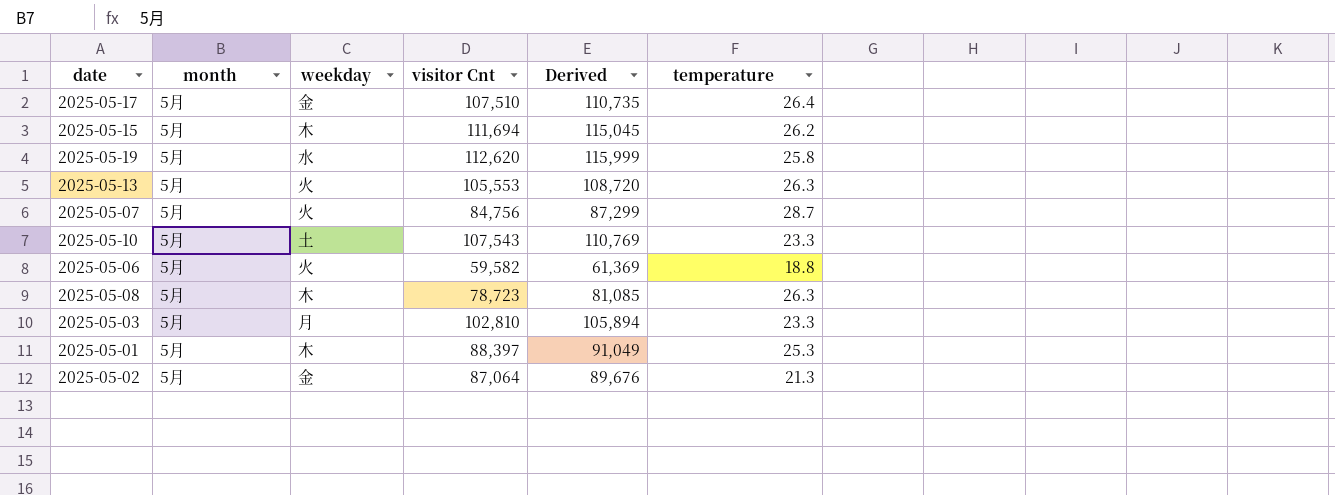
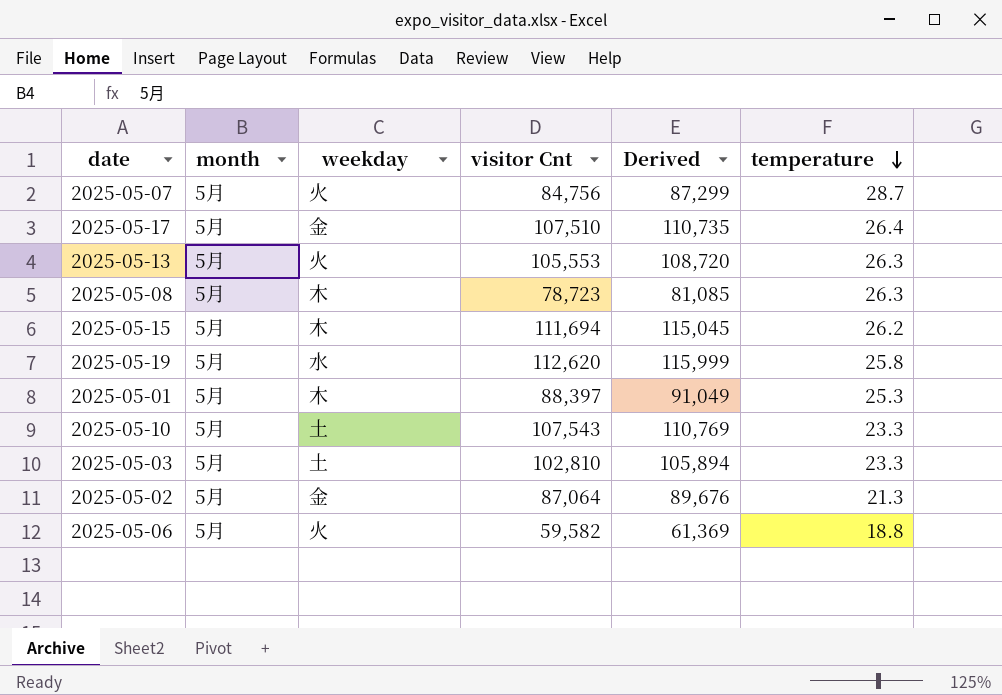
row order: none -> temperature descending
2025-05-03 | weekday: 月 -> 土

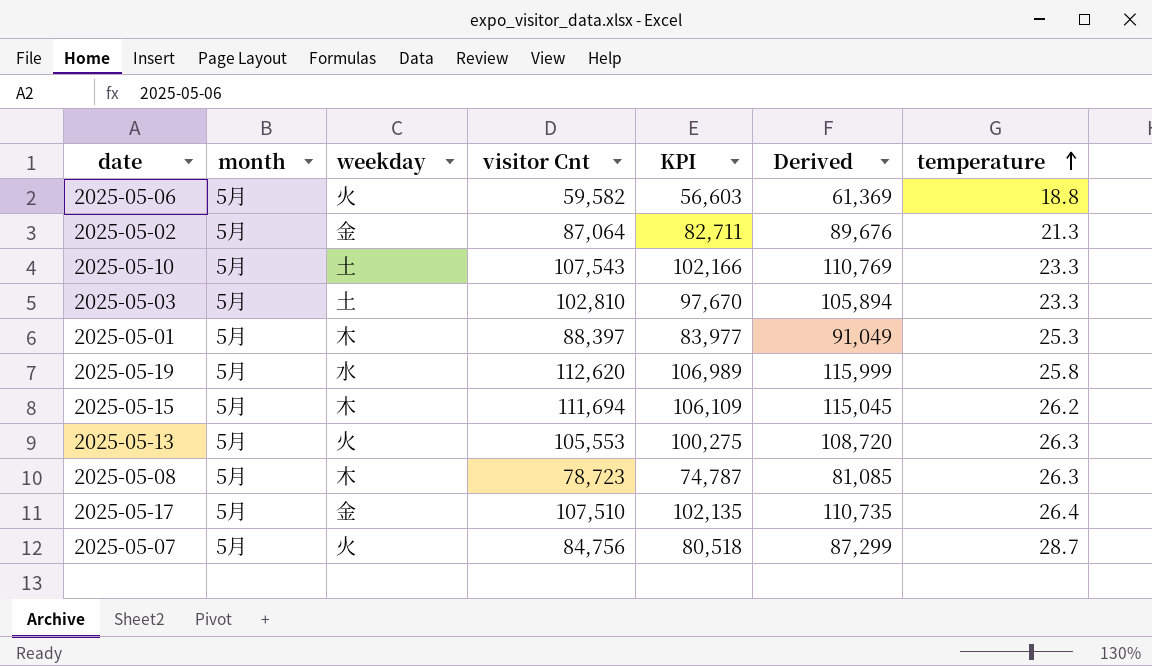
row order: temperature descending -> temperature ascending
column KPI | formula: none -> [visitor Cnt] * 0.95

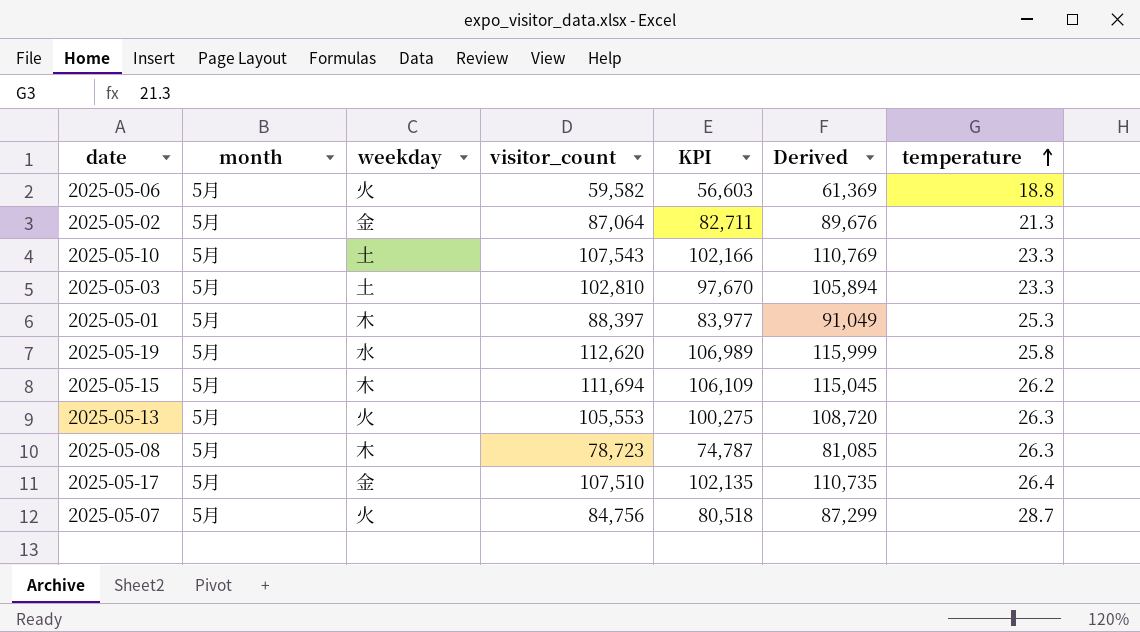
column name: visitor Cnt -> visitor_count

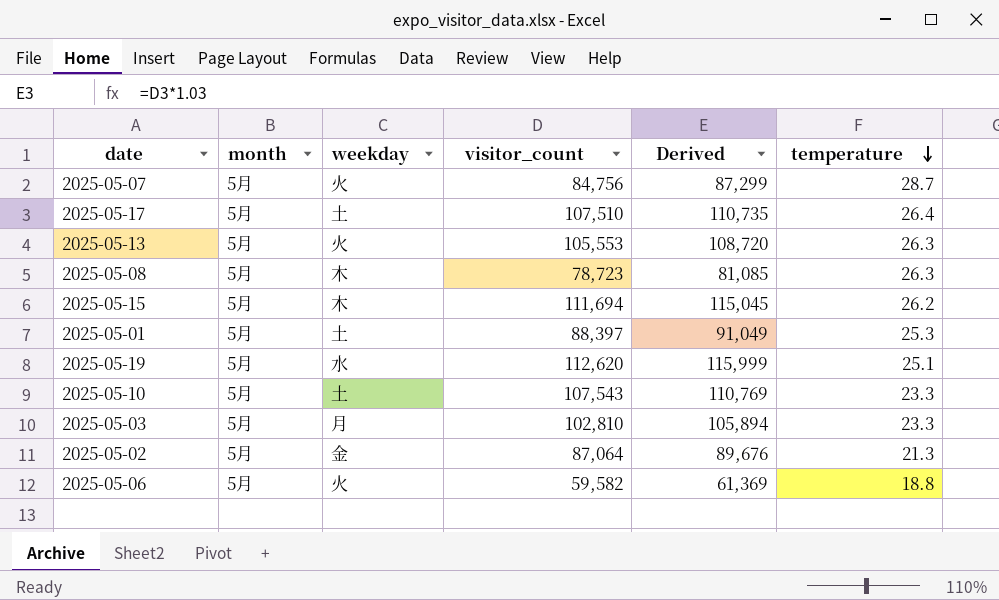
row order: temperature ascending -> temperature descending
column KPI | formula: [visitor_count] * 0.95 -> none
2025-05-17 | weekday: 金 -> 土
2025-05-01 | weekday: 木 -> 土
2025-05-19 | temperature: 25.8 -> 25.1
2025-05-03 | weekday: 土 -> 月

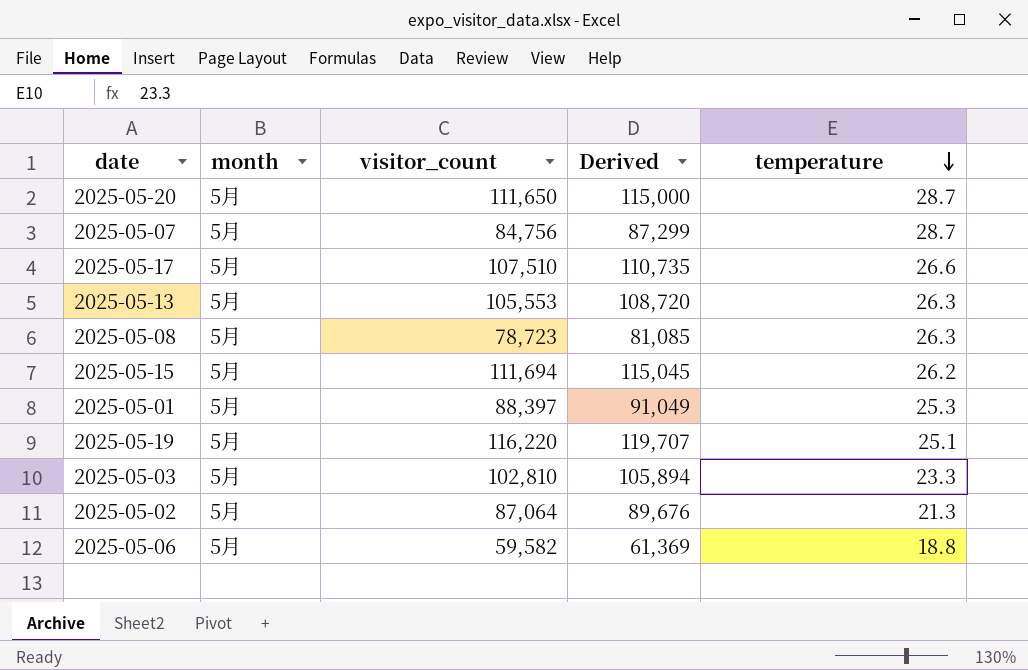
column weekday | position: 3 -> none
row 2025-05-10: 5月 | 土 | 107,543 | 110,769 | 23.3 -> none
row 2025-05-20: none -> 5月 | 111,650 | 115,000 | 28.7
2025-05-17 | temperature: 26.4 -> 26.6
2025-05-19 | visitor_count: 112,620 -> 116,220
2025-05-19 | Derived: 115,999 -> 119,707

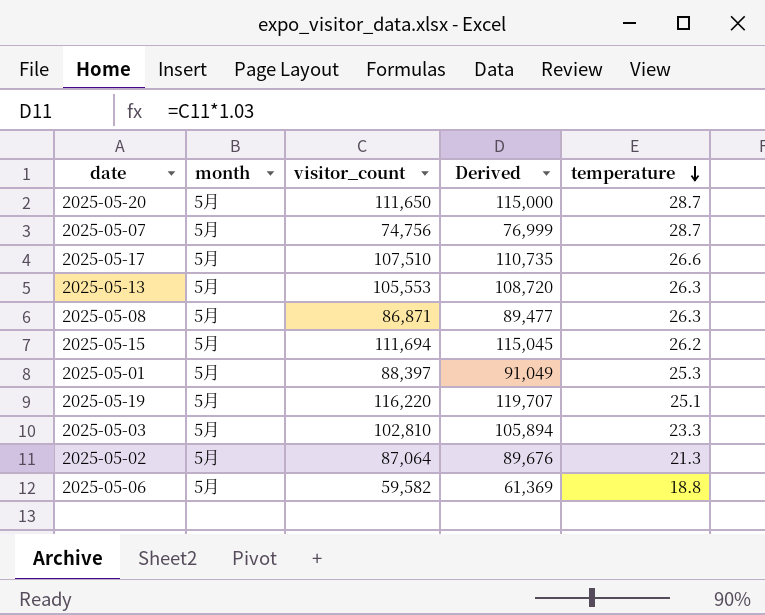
2025-05-07 | visitor_count: 84,756 -> 74,756
2025-05-07 | Derived: 87,299 -> 76,999
2025-05-08 | visitor_count: 78,723 -> 86,871
2025-05-08 | Derived: 81,085 -> 89,477

